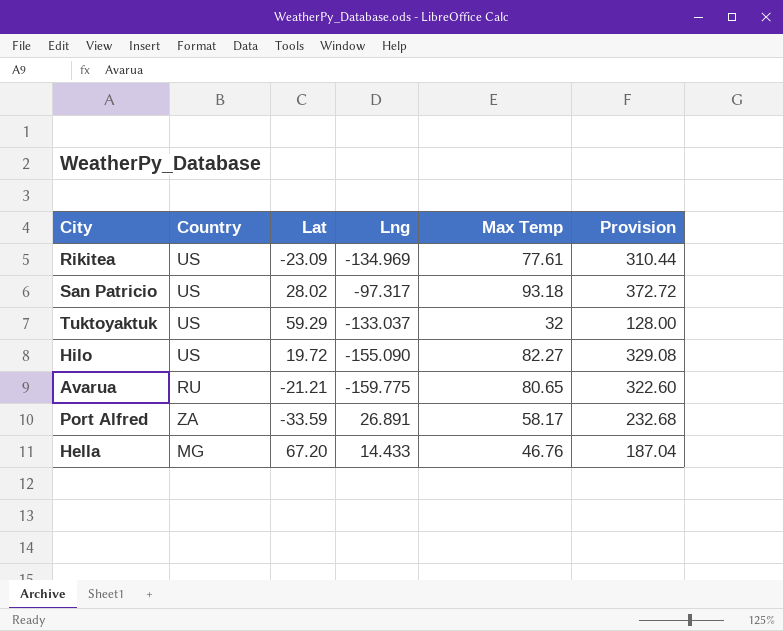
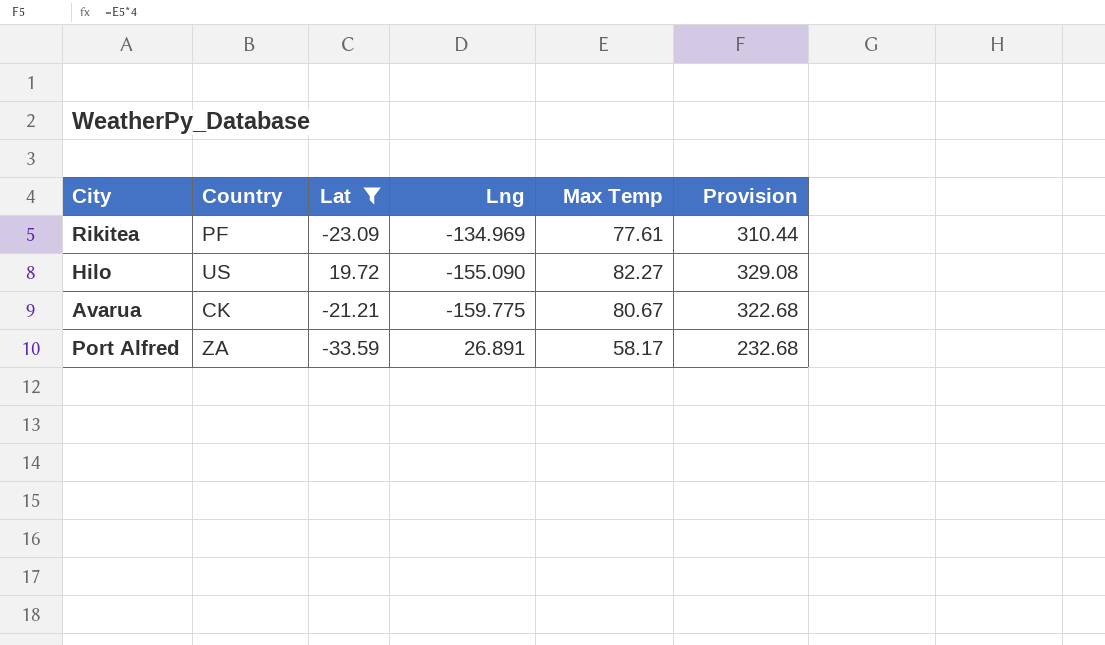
filter: none -> Lat <= 19.72
Rikitea | Country: US -> PF
Avarua | Country: RU -> CK
Avarua | Max Temp: 80.65 -> 80.67
Avarua | Provision: 322.60 -> 322.68

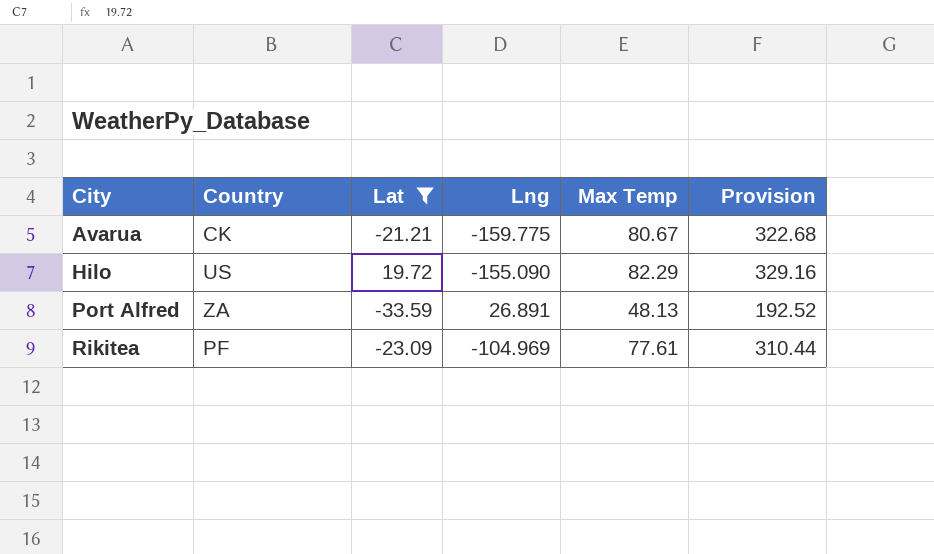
row order: none -> City ascending
Hilo | Max Temp: 82.27 -> 82.29
Hilo | Provision: 329.08 -> 329.16
Port Alfred | Max Temp: 58.17 -> 48.13
Port Alfred | Provision: 232.68 -> 192.52
Rikitea | Lng: -134.969 -> -104.969

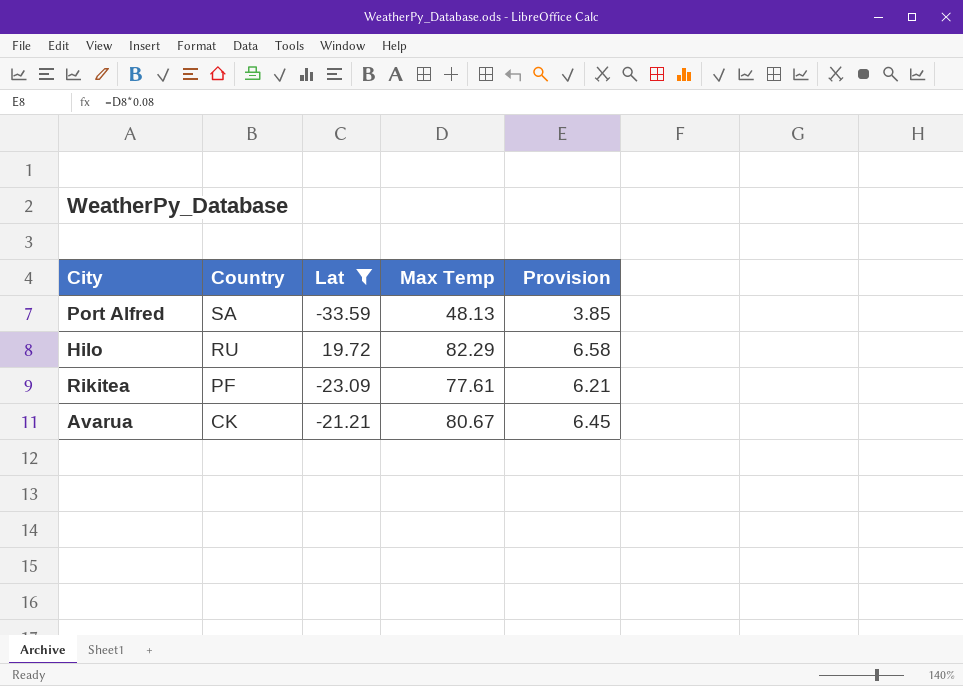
row order: City ascending -> Country descending
column Lng | position: 4 -> none
column Provision | formula: [Max Temp] * 4 -> [Max Temp] * 0.08
Port Alfred | Country: ZA -> SA
Hilo | Country: US -> RU

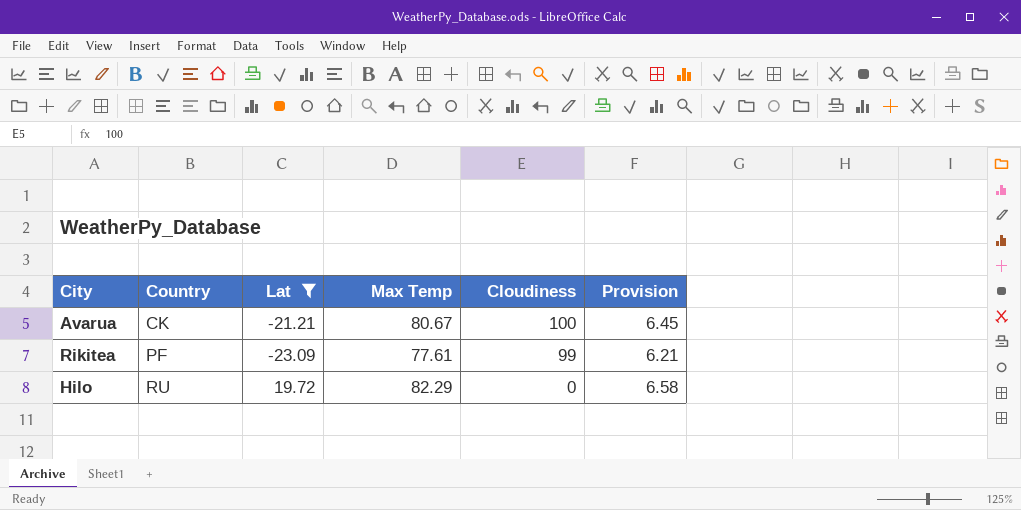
row order: Country descending -> Country ascending
column Cloudiness | position: none -> 5
row Port Alfred: SA | -33.59 | 48.13 | 3.85 -> none

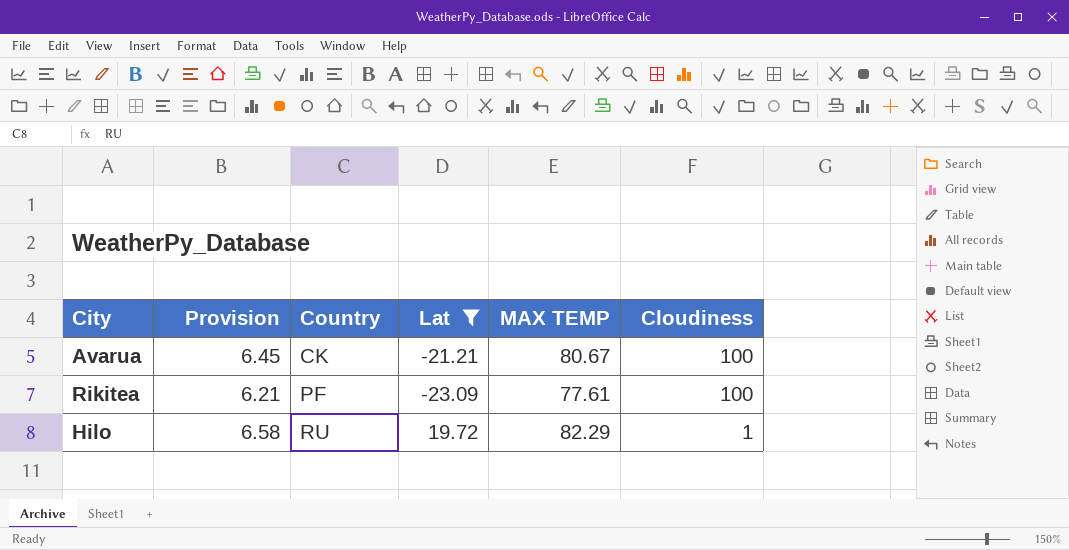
column Provision | position: 6 -> 2
column name: Max Temp -> MAX TEMP
Rikitea | Cloudiness: 99 -> 100
Hilo | Cloudiness: 0 -> 1

